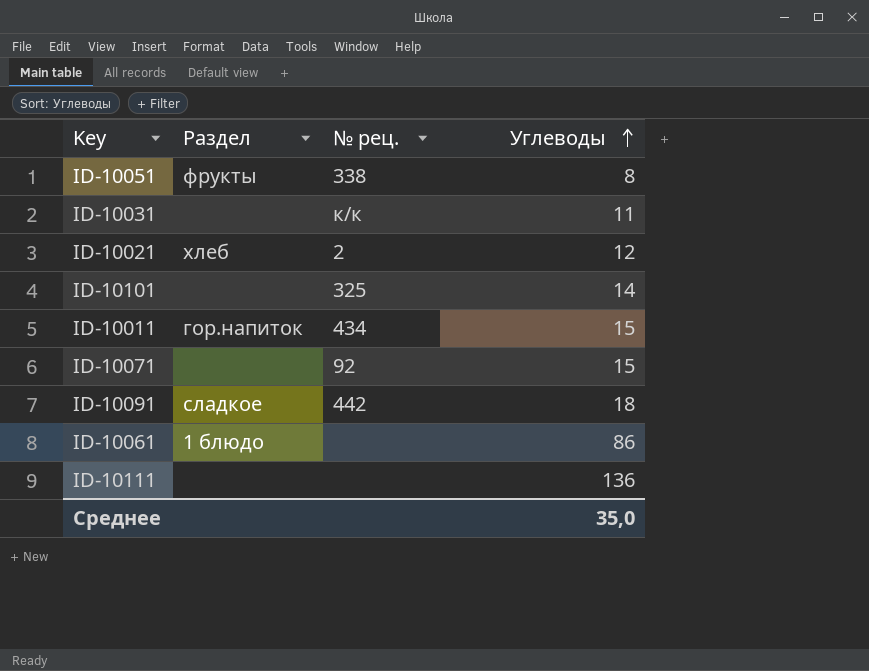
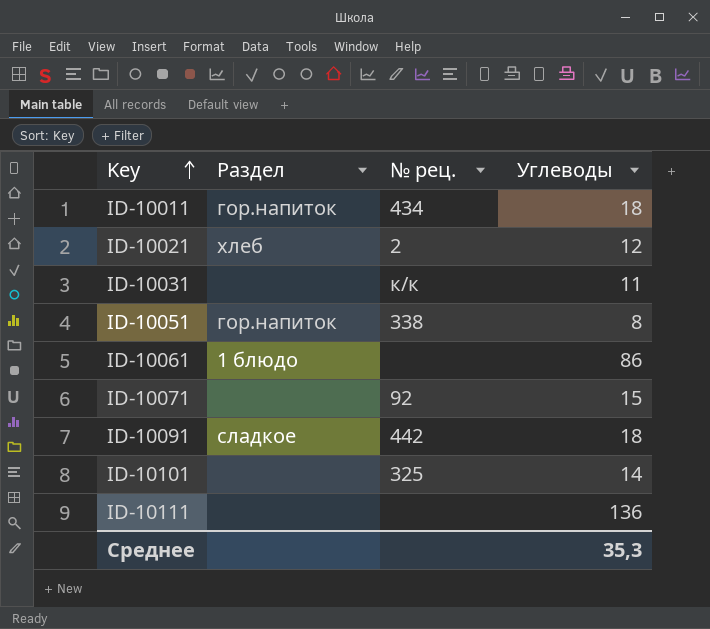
row order: Углеводы ascending -> Key ascending
ID-10011 | Углеводы: 15 -> 18
ID-10051 | Раздел: фрукты -> гор.напиток
Среднее | Углеводы: 35,0 -> 35,3

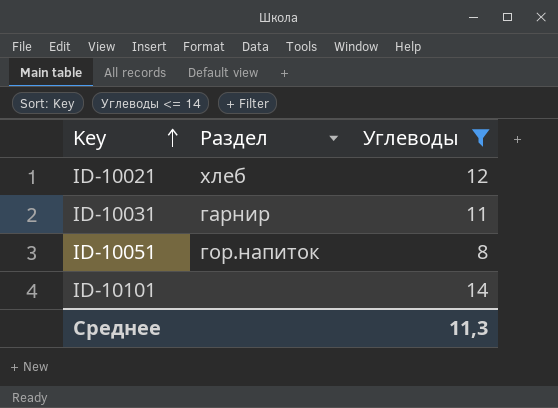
filter: none -> Углеводы <= 14
column № рец. | position: 3 -> none
ID-10031 | Раздел: none -> гарнир
Среднее | Углеводы: 35,3 -> 11,3

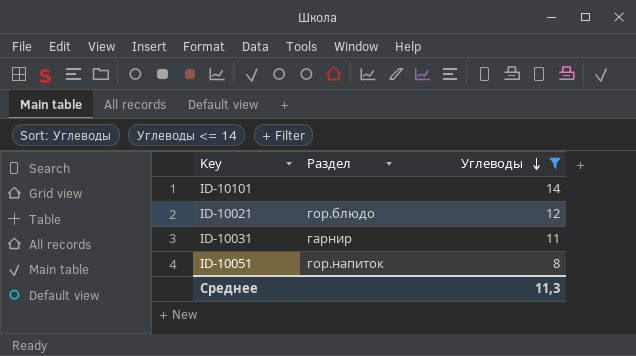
row order: Key ascending -> Углеводы descending
ID-10021 | Раздел: хлеб -> гор.блюдо

